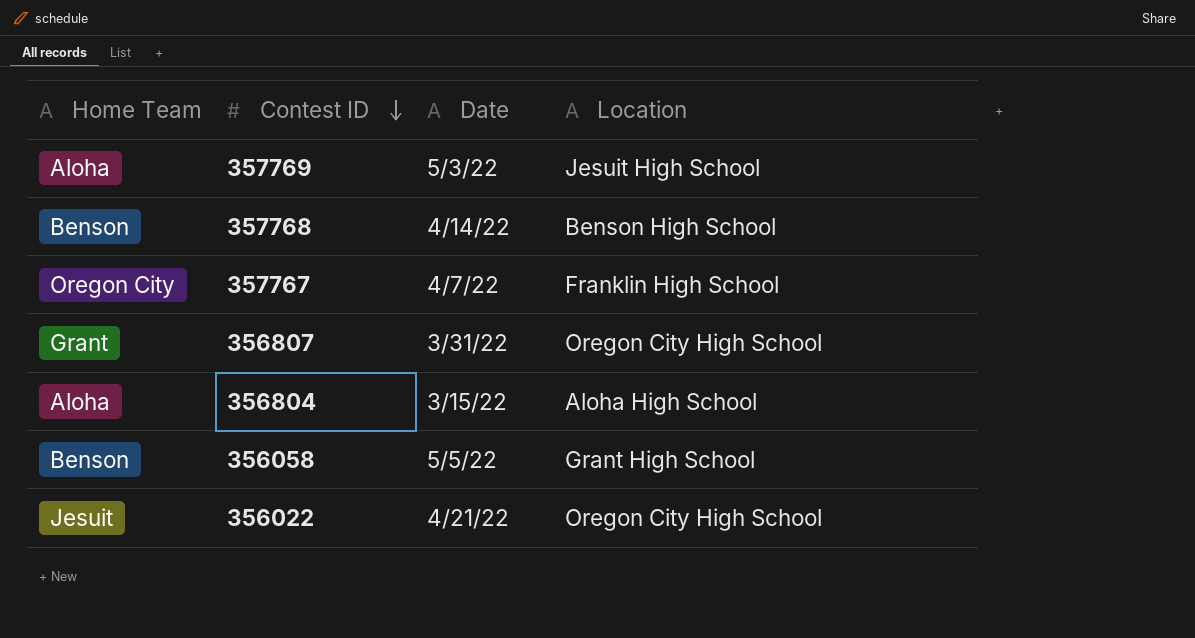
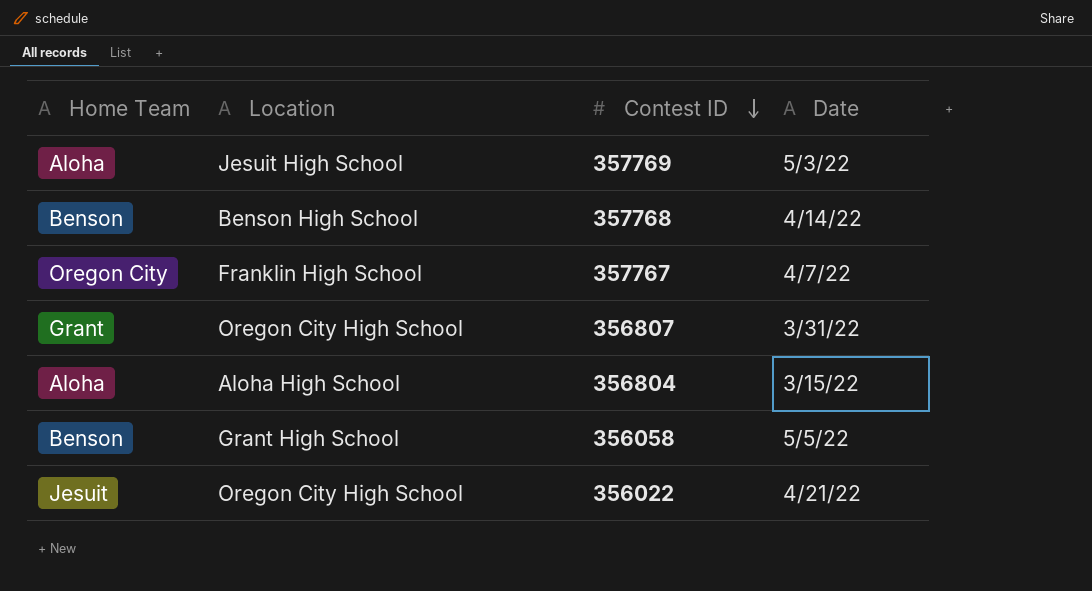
column Location | position: 4 -> 2

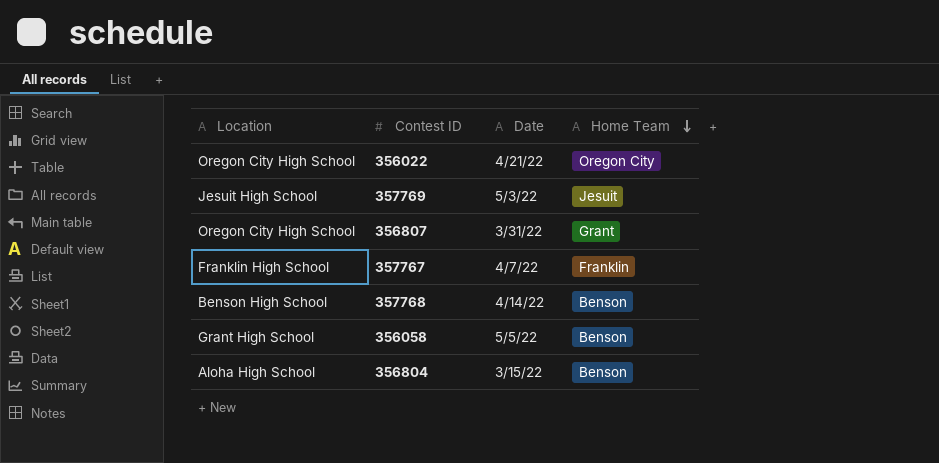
row order: Contest ID descending -> Home Team descending
column Home Team | position: 1 -> 4
356022 | Home Team: Jesuit -> Oregon City
357769 | Home Team: Aloha -> Jesuit
357767 | Home Team: Oregon City -> Franklin
356804 | Home Team: Aloha -> Benson

